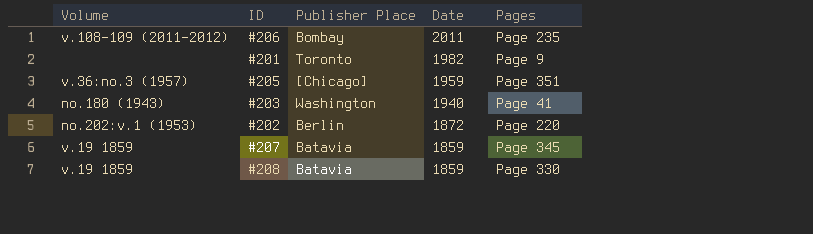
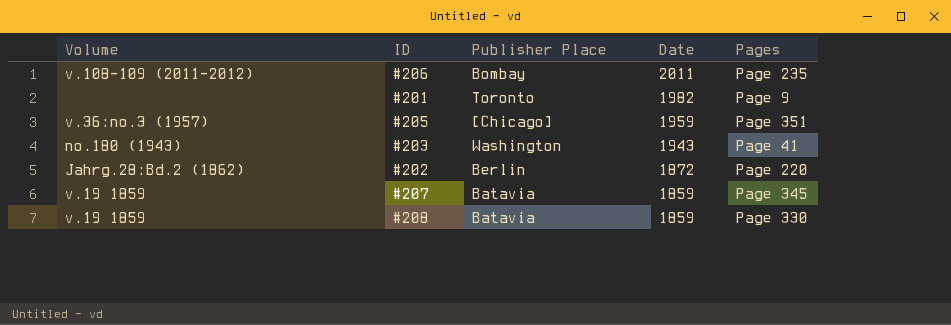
#203 | Date: 1940 -> 1943
#202 | Volume: no.202:v.1 (1953) -> Jahrg.28:Bd.2 (1862)

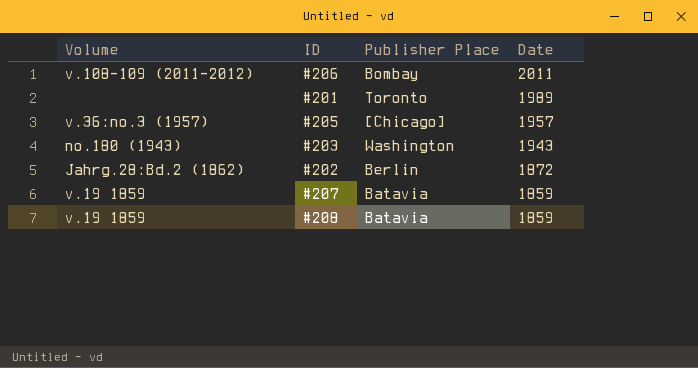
column Pages | position: 5 -> none
#201 | Date: 1982 -> 1989
#205 | Date: 1959 -> 1957

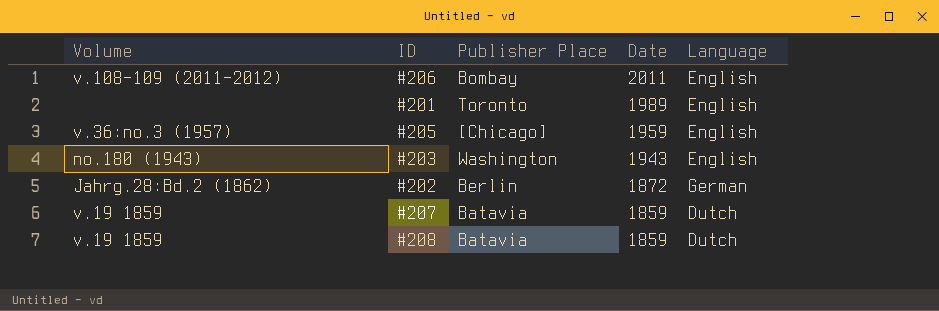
column Language | position: none -> 5
#205 | Date: 1957 -> 1959

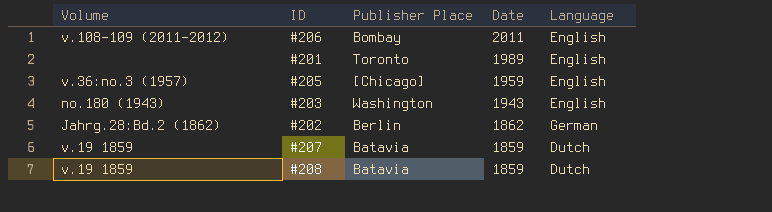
#202 | Date: 1872 -> 1862

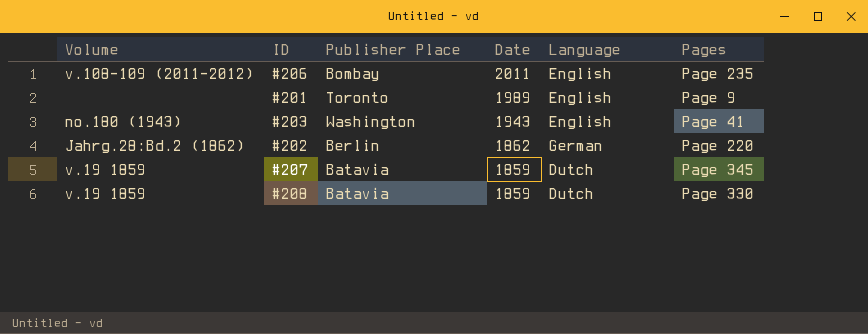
column Pages | position: none -> 6
row #205: v.36:no.3 (1957) | [Chicago] | 1959 | English -> none

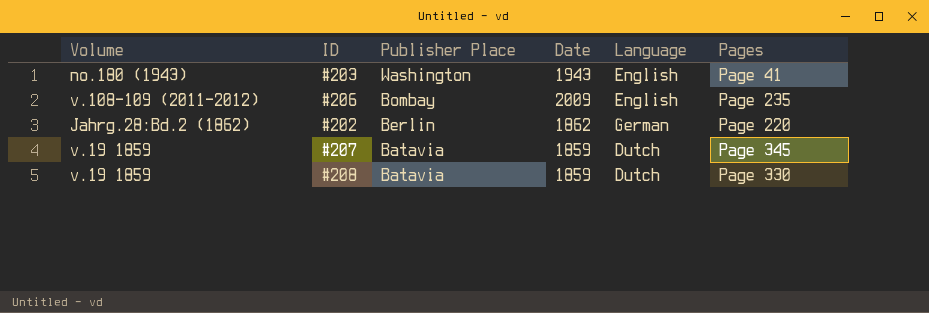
row order: Date descending -> Publisher Place descending
row #201: none | Toronto | 1989 | English | Page 9 -> none
#206 | Date: 2011 -> 2009

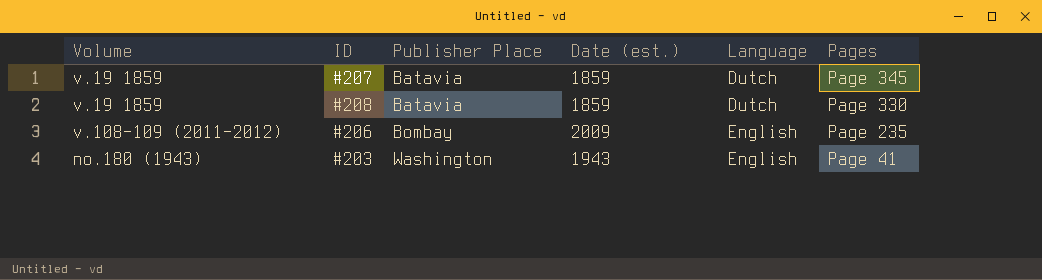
row order: Publisher Place descending -> Publisher Place ascending
column name: Date -> Date (est.)
row #202: Jahrg.28:Bd.2 (1862) | Berlin | 1862 | German | Page 220 -> none

